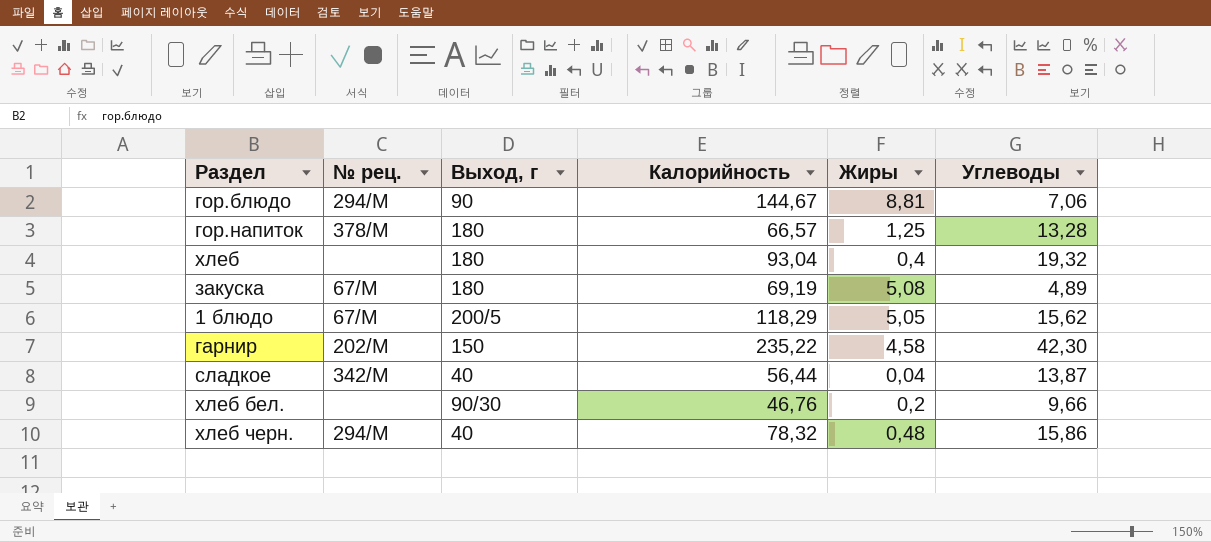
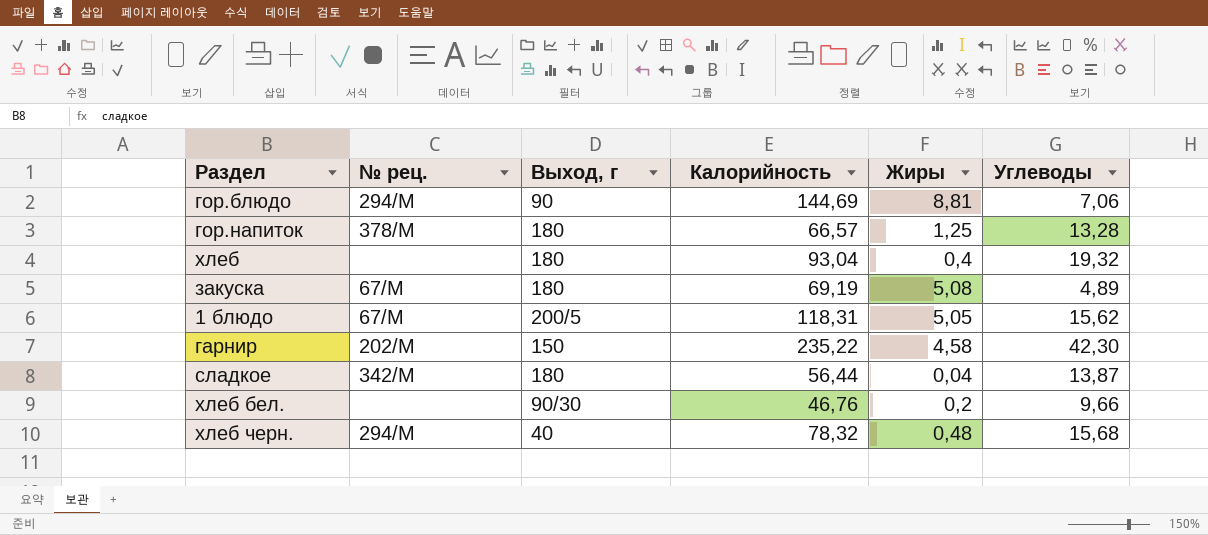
гор.блюдо | Калорийность: 144,67 -> 144,69
1 блюдо | Калорийность: 118,29 -> 118,31
сладкое | Выход, г: 40 -> 180
хлеб черн. | Углеводы: 15,86 -> 15,68

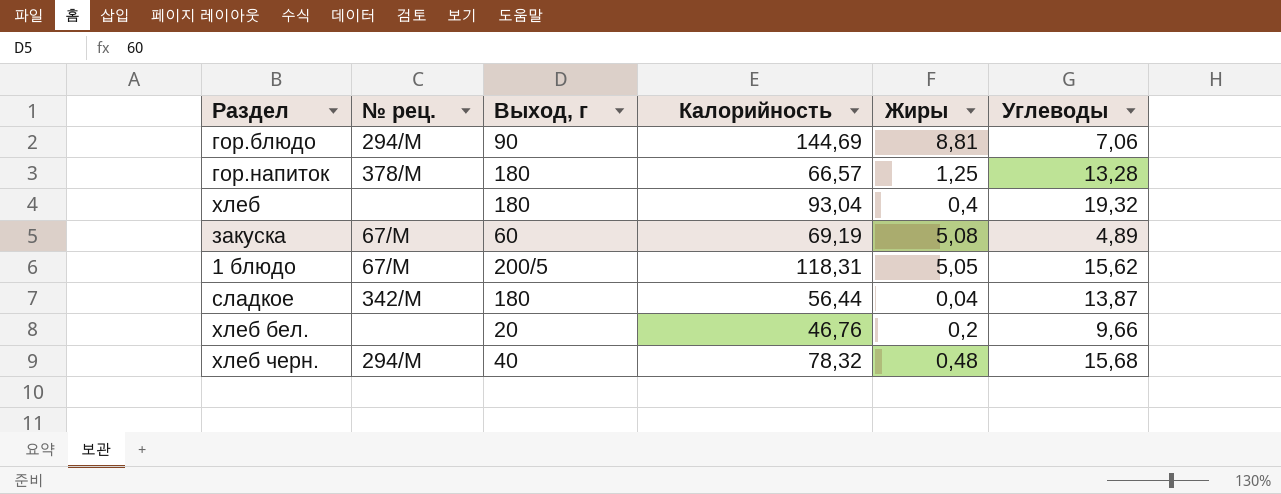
row гарнир: 202/М | 150 | 235,22 | 4,58 | 42,30 -> none
закуска | Выход, г: 180 -> 60
хлеб бел. | Выход, г: 90/30 -> 20

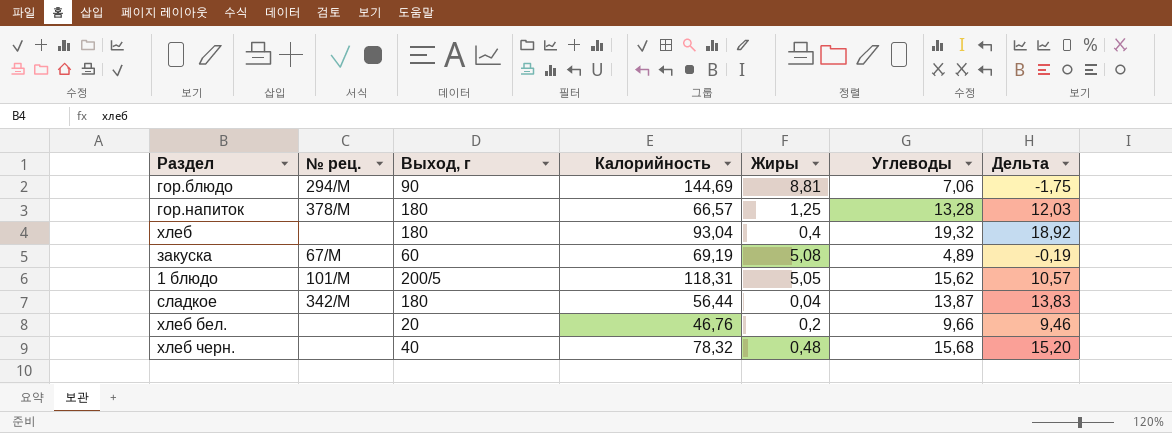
column Дельта | formula: none -> [Углеводы] - [Жиры]
1 блюдо | № рец.: 67/М -> 101/М
хлеб черн. | № рец.: 294/М -> none

